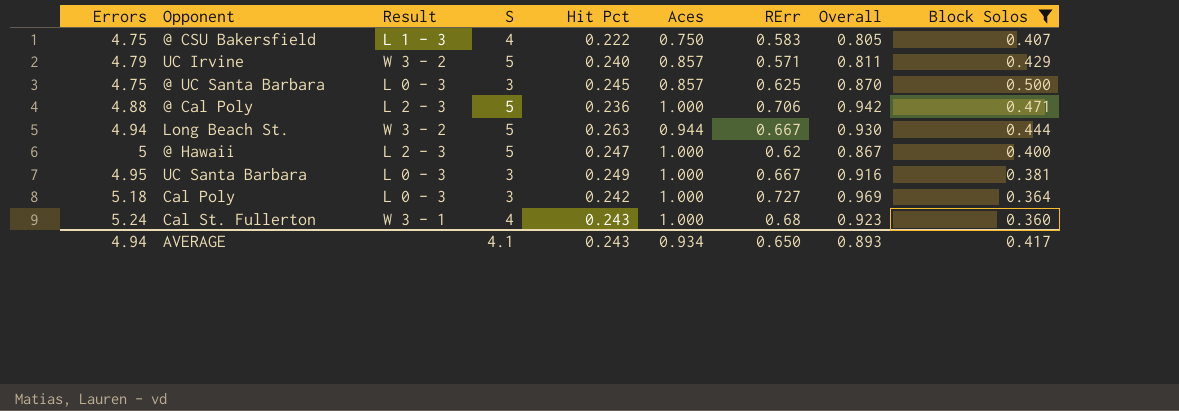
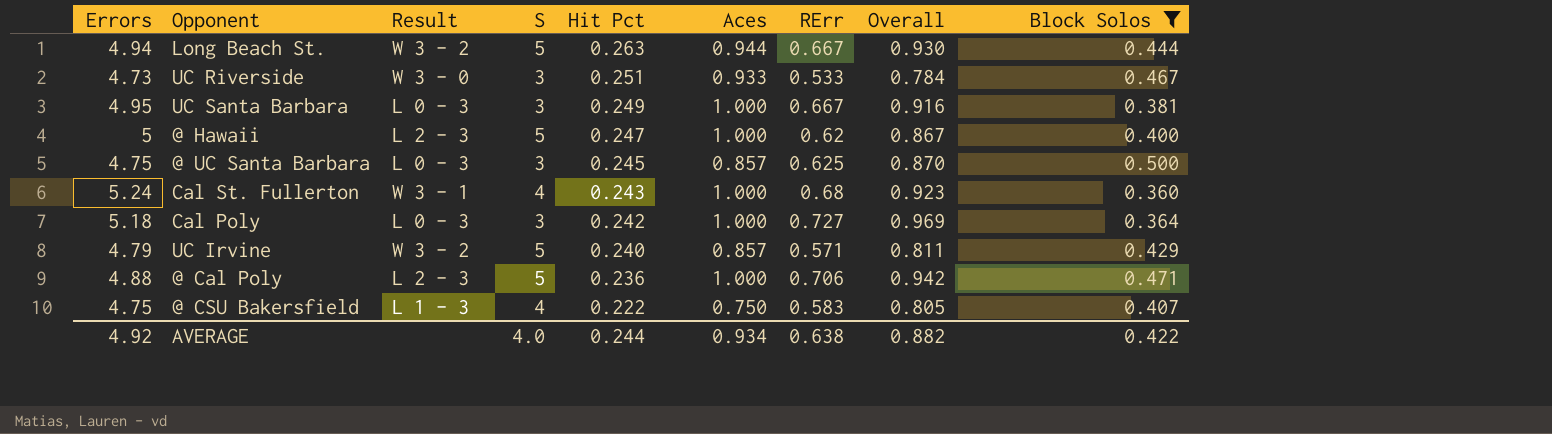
row order: none -> Hit Pct descending
row UC Riverside: none -> 4.73 | W 3 - 0 | 3 | 0.251 | 0.933 | 0.533 | 0.784 | 0.467
AVERAGE | Errors: 4.94 -> 4.92
AVERAGE | S: 4.1 -> 4.0
AVERAGE | Hit Pct: 0.243 -> 0.244
AVERAGE | RErr: 0.650 -> 0.638
AVERAGE | Overall: 0.893 -> 0.882
AVERAGE | Block Solos: 0.417 -> 0.422

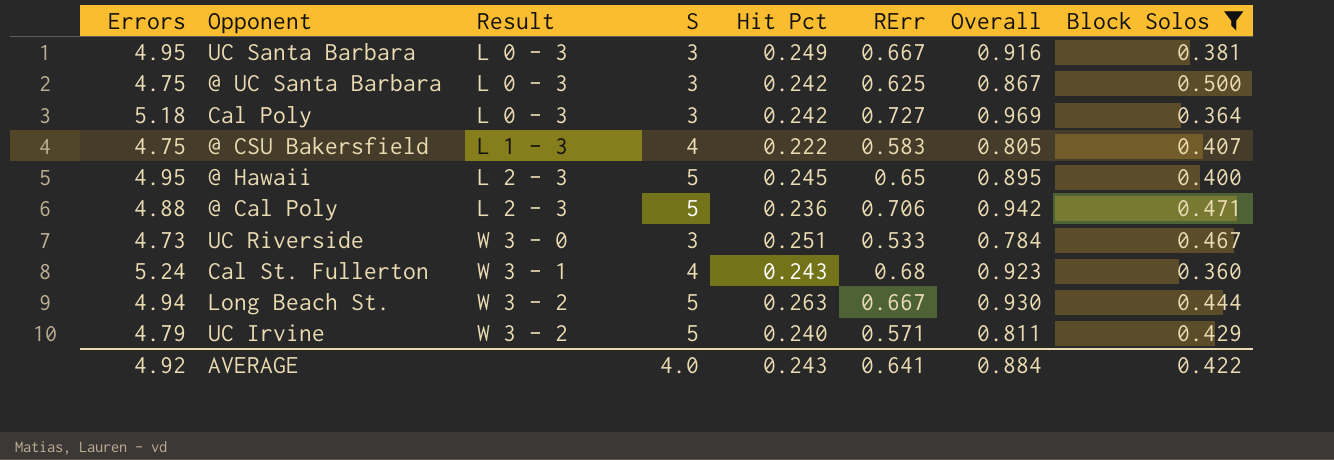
row order: Hit Pct descending -> Result ascending
column Aces | position: 6 -> none
@ UC Santa Barbara | Hit Pct: 0.245 -> 0.242
@ UC Santa Barbara | Overall: 0.870 -> 0.867
@ Hawaii | Errors: 5 -> 4.95
@ Hawaii | Hit Pct: 0.247 -> 0.245
@ Hawaii | RErr: 0.62 -> 0.65
@ Hawaii | Overall: 0.867 -> 0.895
AVERAGE | Hit Pct: 0.244 -> 0.243
AVERAGE | RErr: 0.638 -> 0.641
AVERAGE | Overall: 0.882 -> 0.884

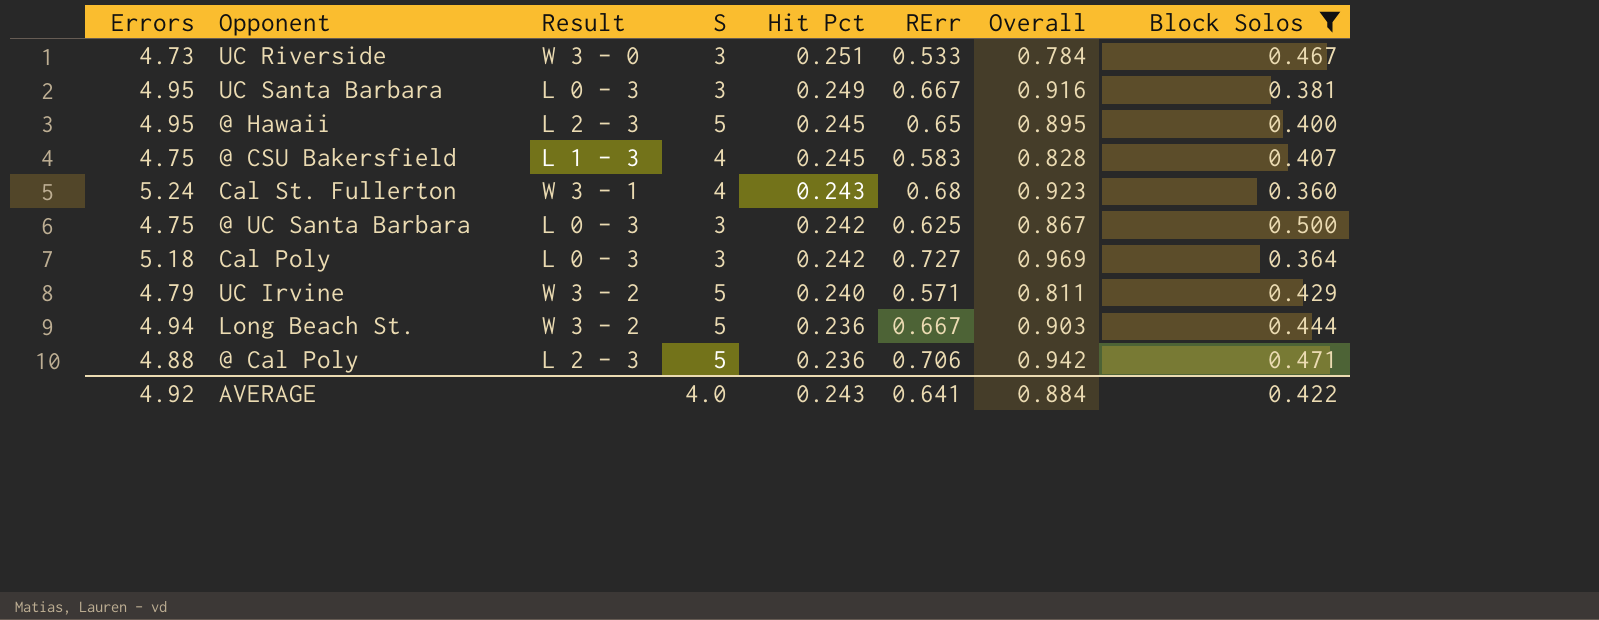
row order: Result ascending -> Hit Pct descending
@ CSU Bakersfield | Hit Pct: 0.222 -> 0.245
@ CSU Bakersfield | Overall: 0.805 -> 0.828
Long Beach St. | Hit Pct: 0.263 -> 0.236
Long Beach St. | Overall: 0.930 -> 0.903

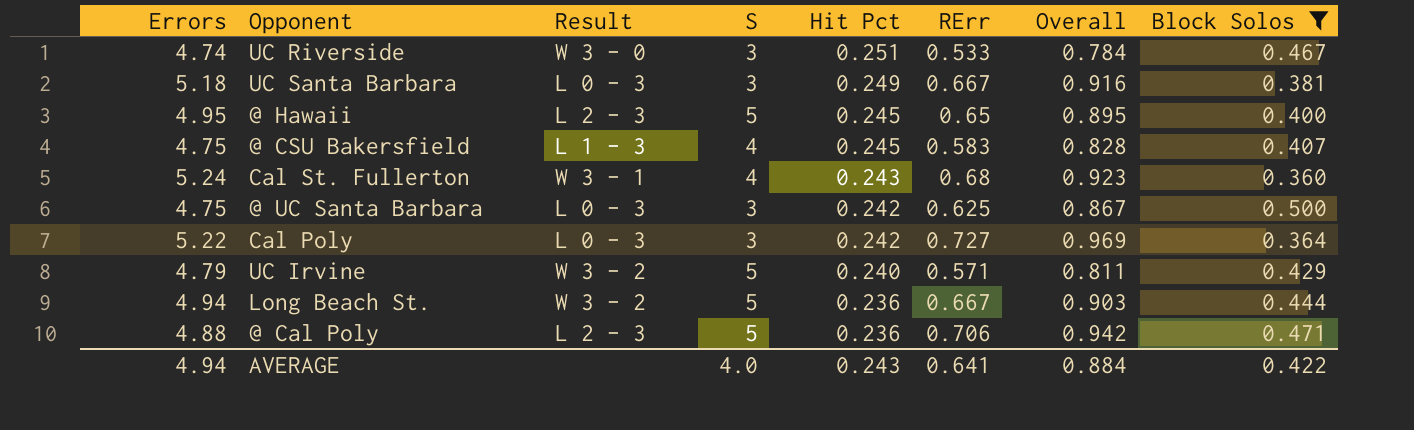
UC Riverside | Errors: 4.73 -> 4.74
UC Santa Barbara | Errors: 4.95 -> 5.18
Cal Poly | Errors: 5.18 -> 5.22
AVERAGE | Errors: 4.92 -> 4.94

